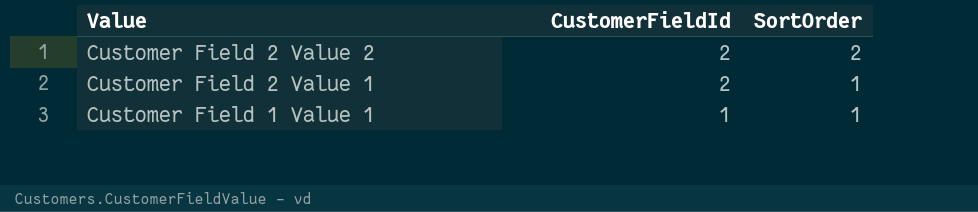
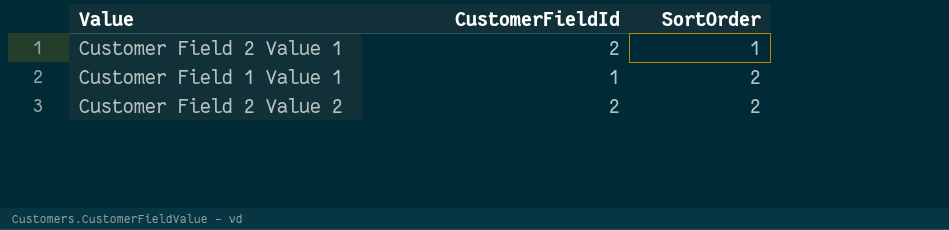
row order: Value descending -> SortOrder ascending
Customer Field 1 Value 1 | SortOrder: 1 -> 2

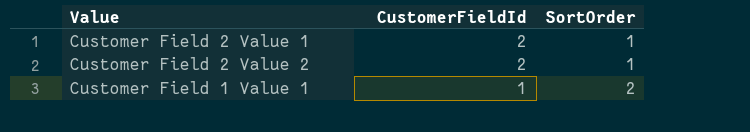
row order: SortOrder ascending -> CustomerFieldId descending
Customer Field 2 Value 2 | SortOrder: 2 -> 1

